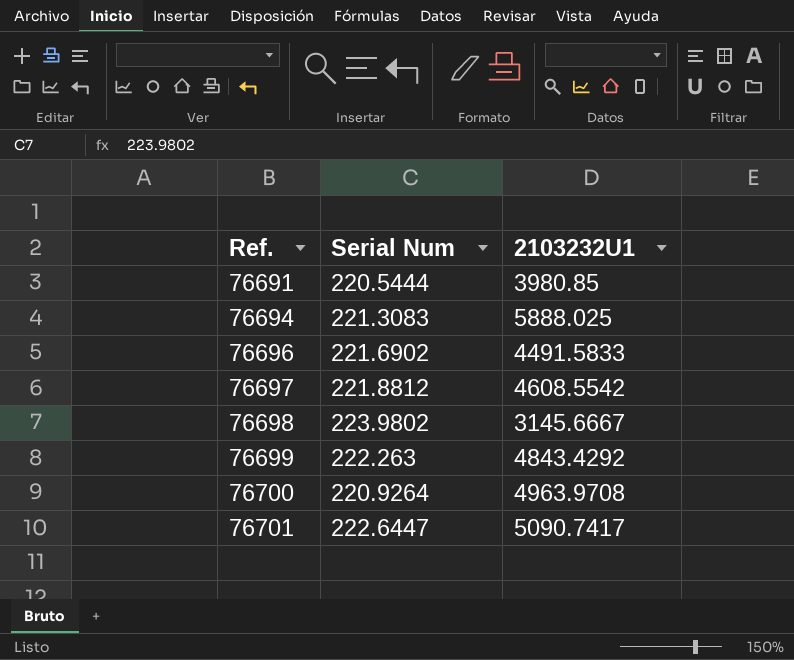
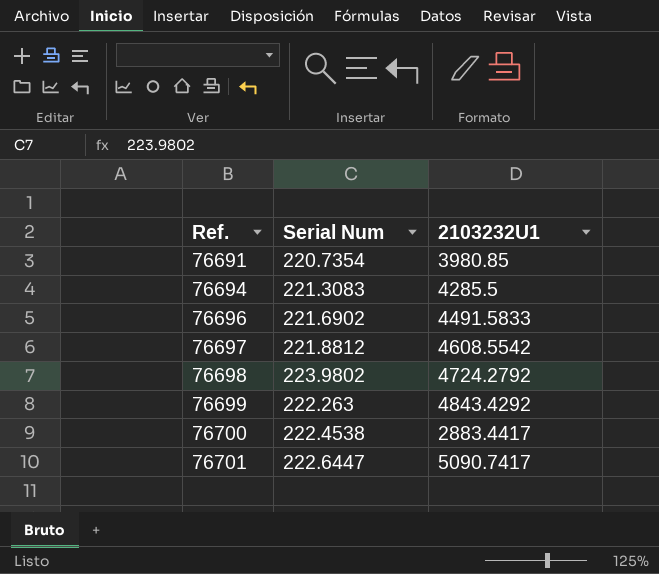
76691 | Serial Num: 220.5444 -> 220.7354
76694 | 2103232U1: 5888.025 -> 4285.5
76698 | 2103232U1: 3145.6667 -> 4724.2792
76700 | Serial Num: 220.9264 -> 222.4538
76700 | 2103232U1: 4963.9708 -> 2883.4417

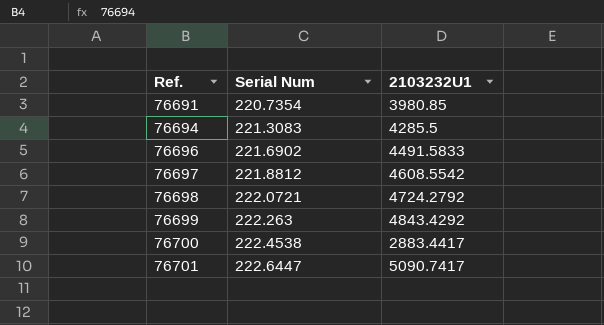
76698 | Serial Num: 223.9802 -> 222.0721

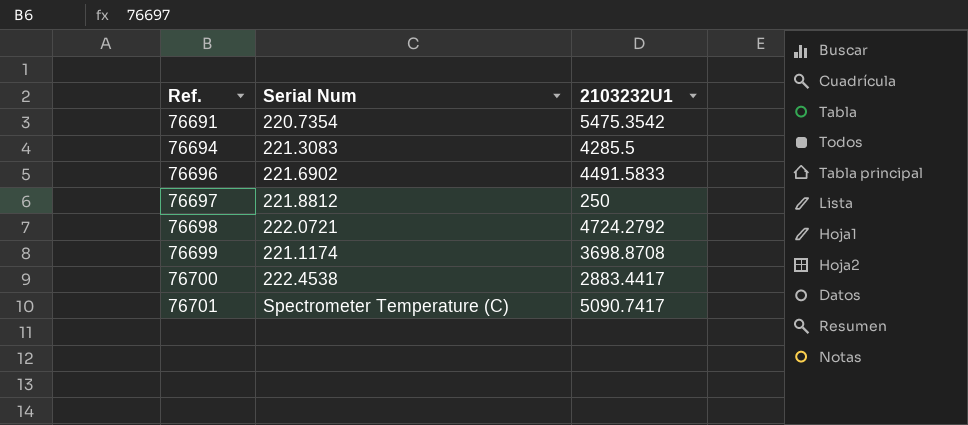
76691 | 2103232U1: 3980.85 -> 5475.3542
76697 | 2103232U1: 4608.5542 -> 250
76699 | Serial Num: 222.263 -> 221.1174
76699 | 2103232U1: 4843.4292 -> 3698.8708
76701 | Serial Num: 222.6447 -> Spectrometer Temperature (C)

